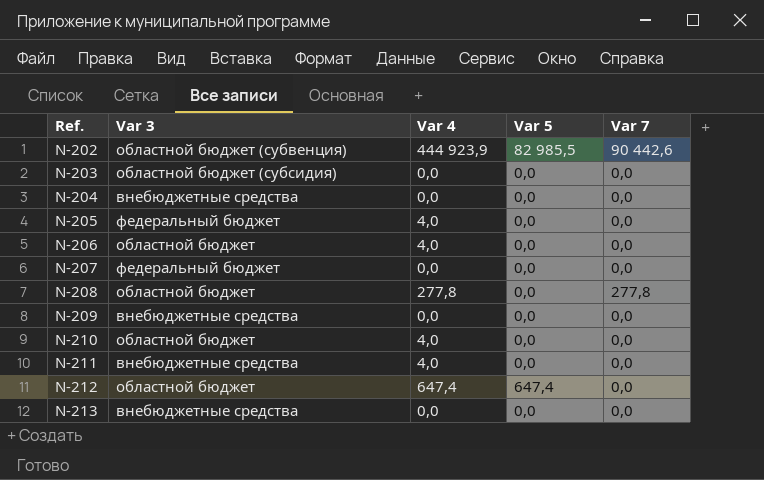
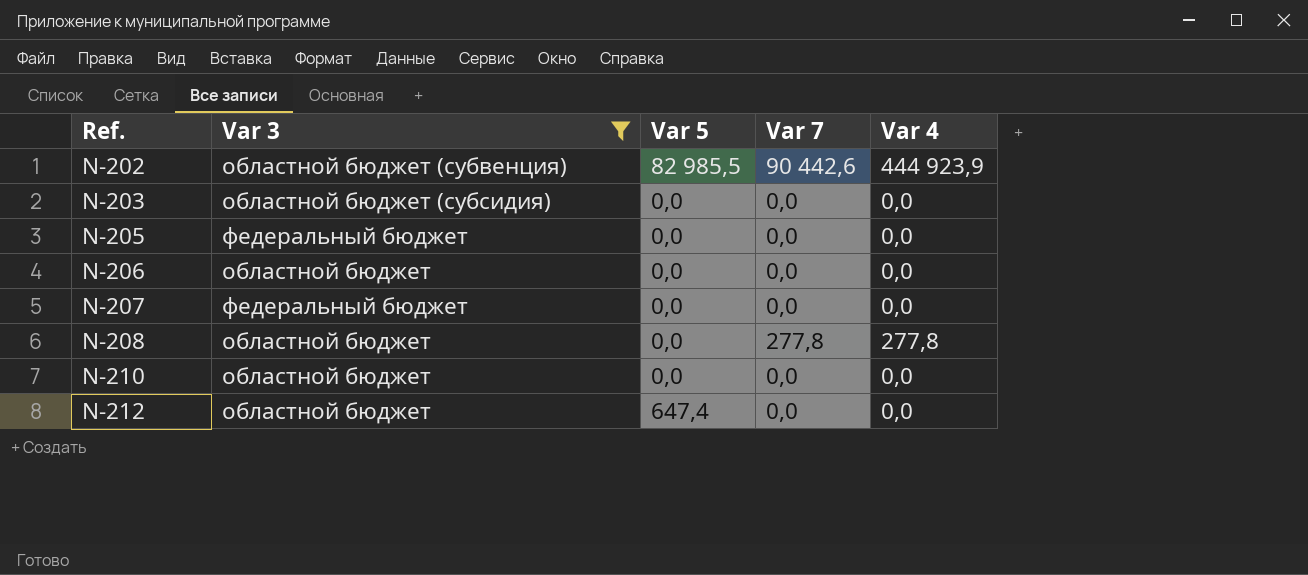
filter: none -> Var 3 != внебюджетные средства
column Var 4 | position: 3 -> 5
N-205 | Var 4: 4,0 -> 0,0
N-206 | Var 4: 4,0 -> 0,0
N-210 | Var 4: 4,0 -> 0,0
N-212 | Var 4: 647,4 -> 0,0

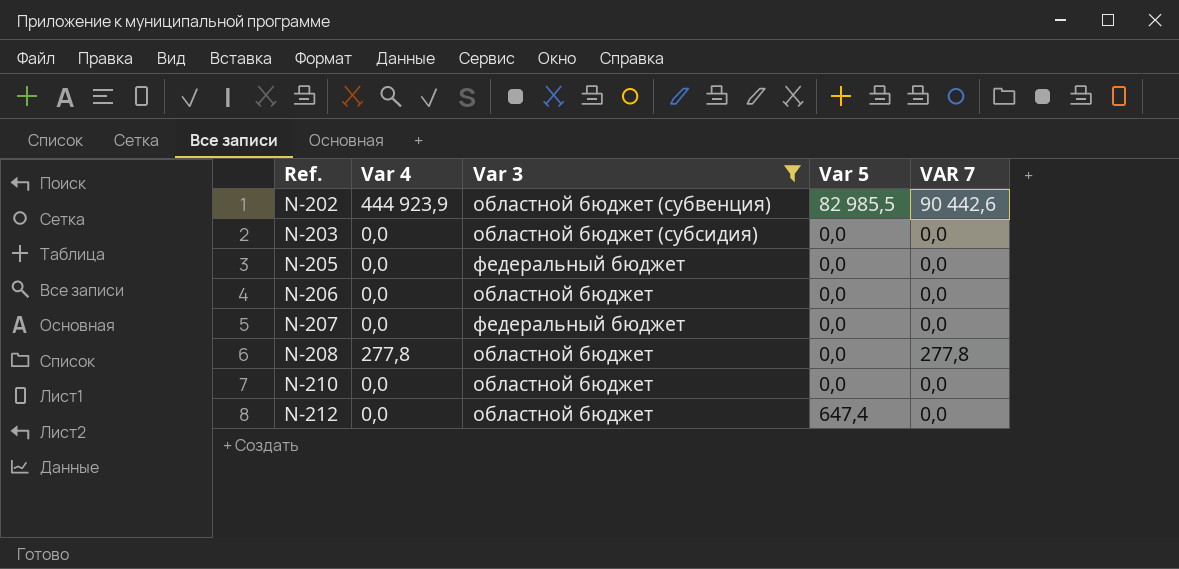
column Var 4 | position: 5 -> 2
column name: Var 7 -> VAR 7

